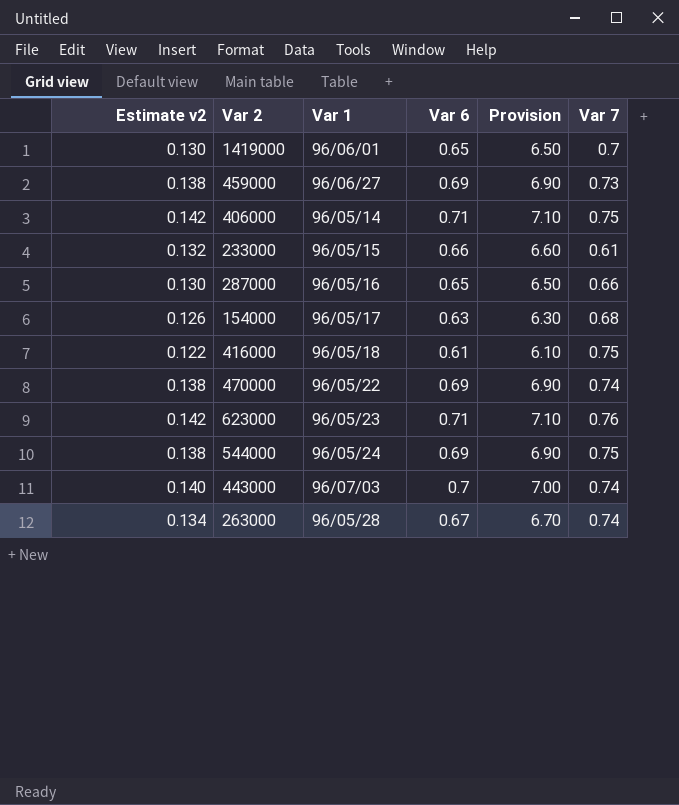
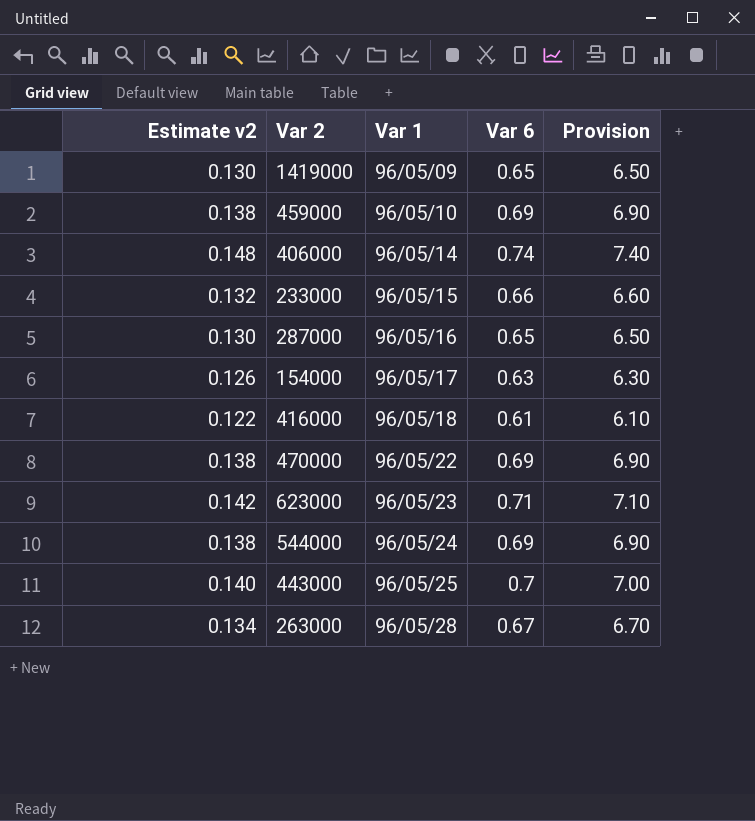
column Var 7 | position: 6 -> none
1419000 | Var 1: 96/06/01 -> 96/05/09
459000 | Var 1: 96/06/27 -> 96/05/10
406000 | Estimate v2: 0.142 -> 0.148
406000 | Var 6: 0.71 -> 0.74
406000 | Provision: 7.10 -> 7.40
443000 | Var 1: 96/07/03 -> 96/05/25

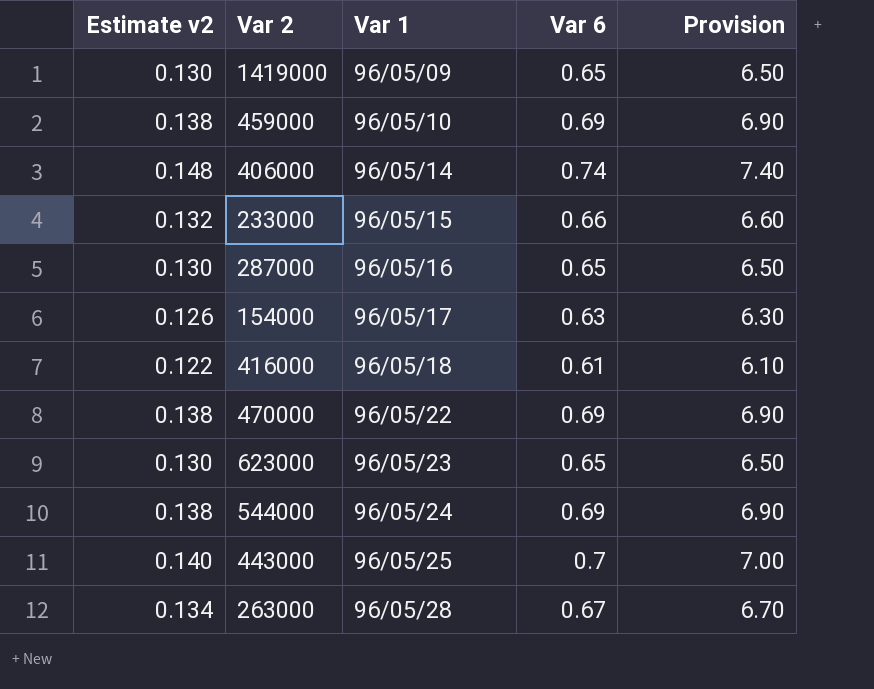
623000 | Estimate v2: 0.142 -> 0.130
623000 | Var 6: 0.71 -> 0.65
623000 | Provision: 7.10 -> 6.50

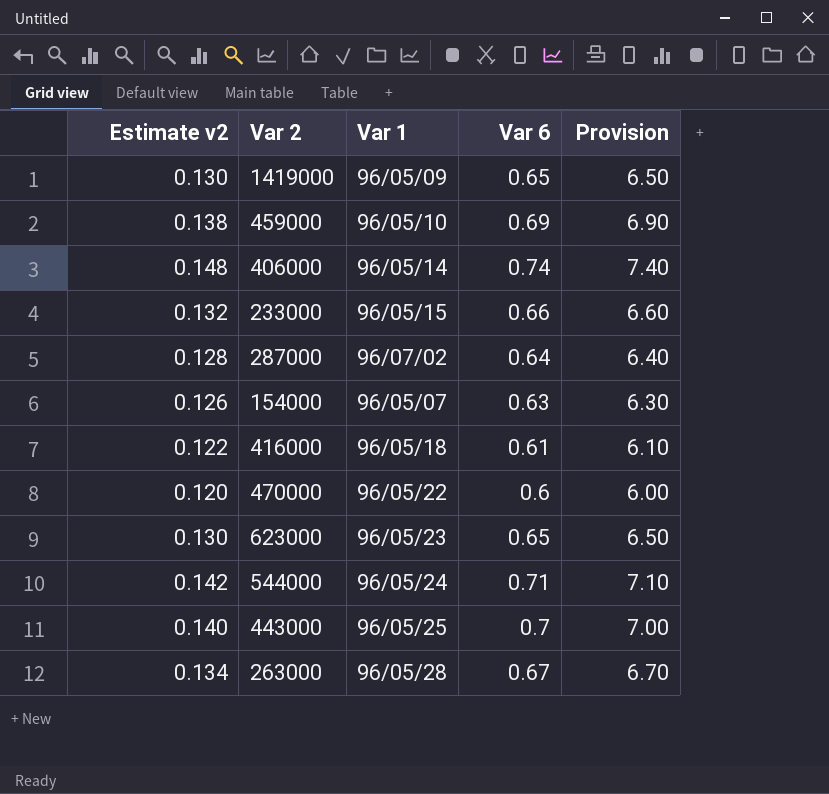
287000 | Estimate v2: 0.130 -> 0.128
287000 | Var 1: 96/05/16 -> 96/07/02
287000 | Var 6: 0.65 -> 0.64
287000 | Provision: 6.50 -> 6.40
154000 | Var 1: 96/05/17 -> 96/05/07
470000 | Estimate v2: 0.138 -> 0.120
470000 | Var 6: 0.69 -> 0.6
470000 | Provision: 6.90 -> 6.00
544000 | Estimate v2: 0.138 -> 0.142
544000 | Var 6: 0.69 -> 0.71
544000 | Provision: 6.90 -> 7.10

